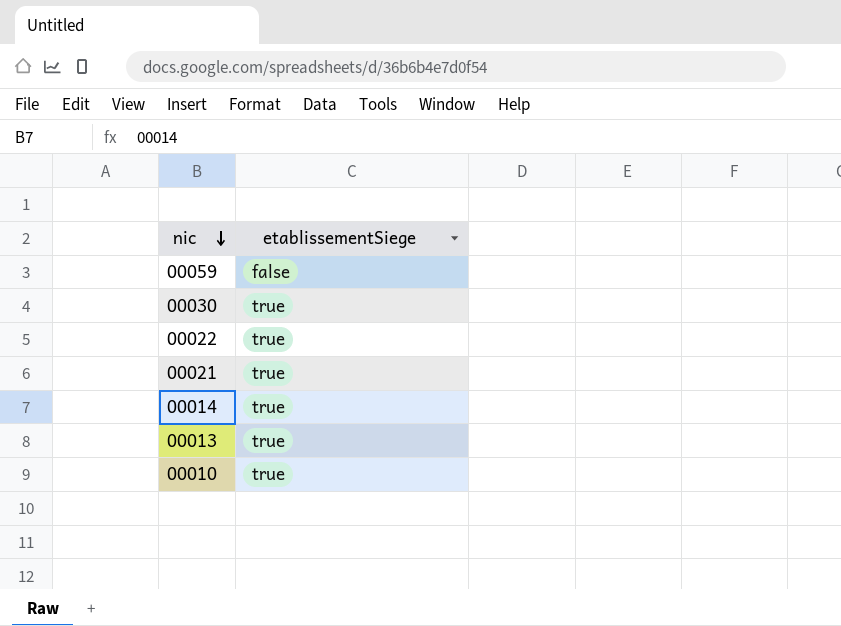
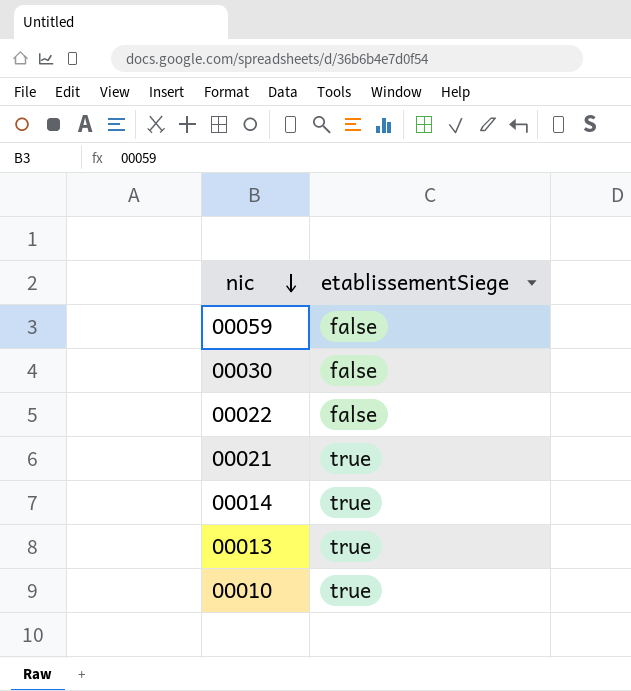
00030 | etablissementSiege: true -> false
00022 | etablissementSiege: true -> false

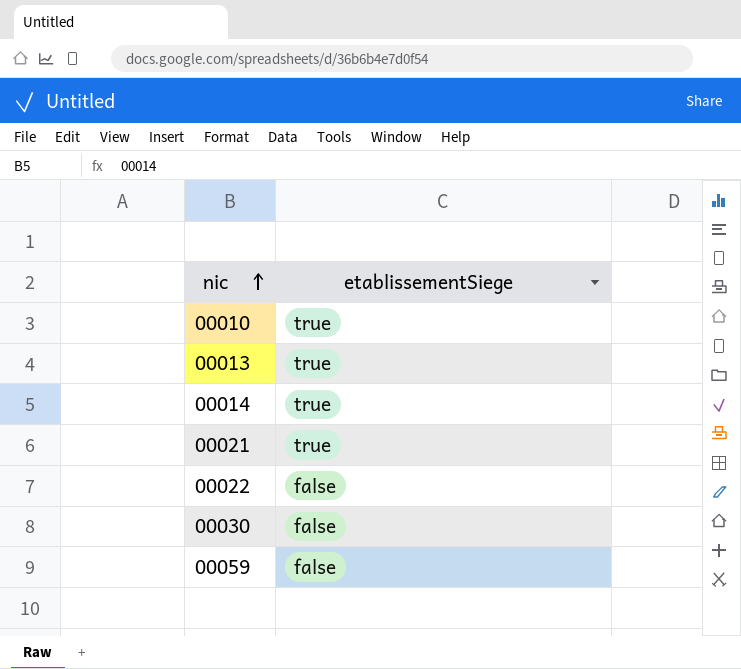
row order: nic descending -> nic ascending

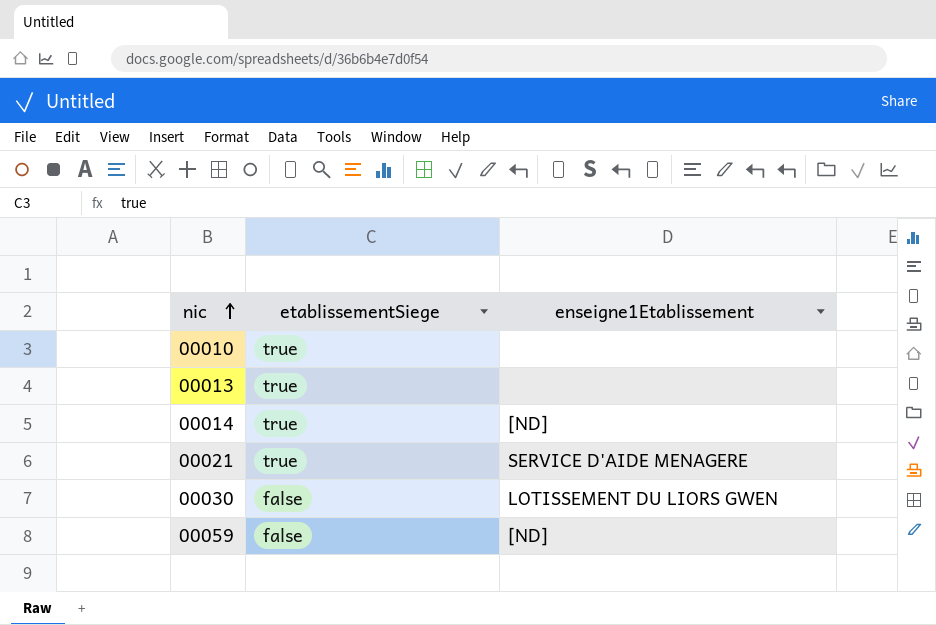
column enseigne1Etablissement | position: none -> 3
row 00022: false -> none

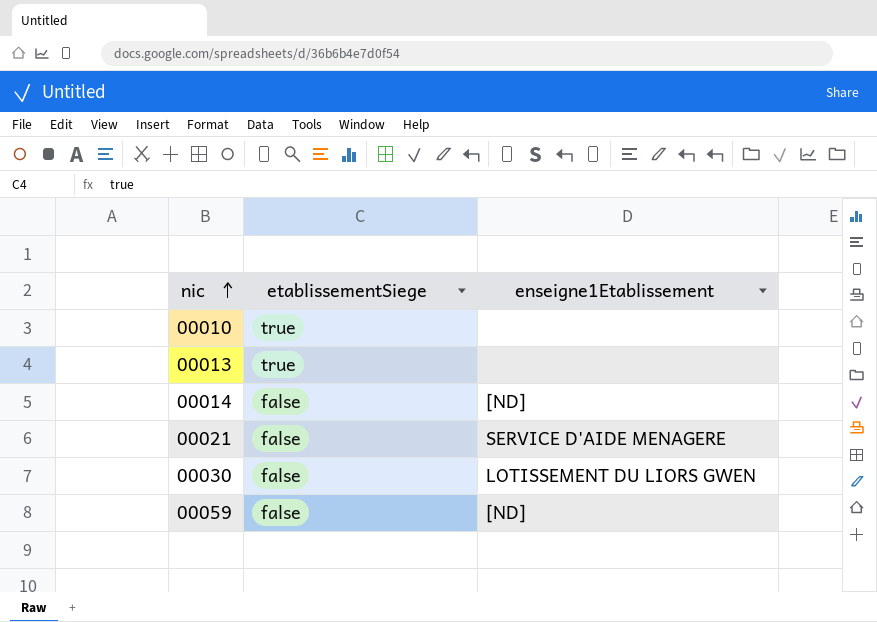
00014 | etablissementSiege: true -> false
00021 | etablissementSiege: true -> false

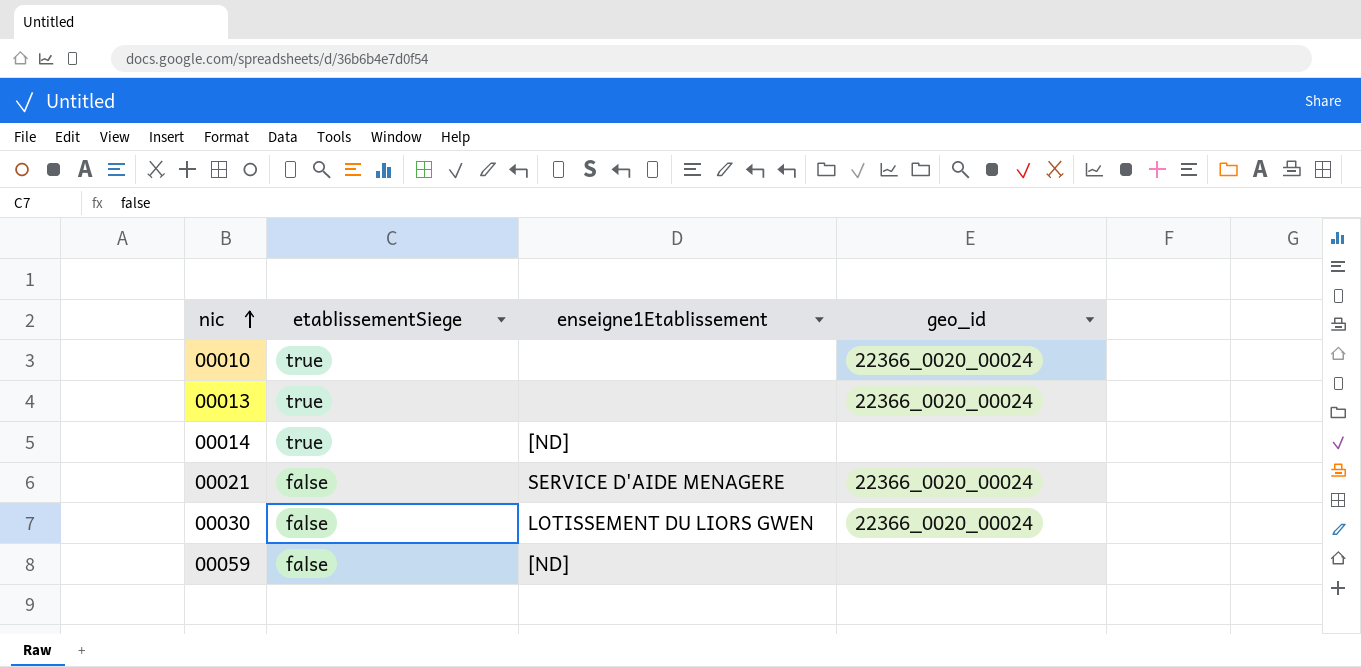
column geo_id | position: none -> 4
00014 | etablissementSiege: false -> true

